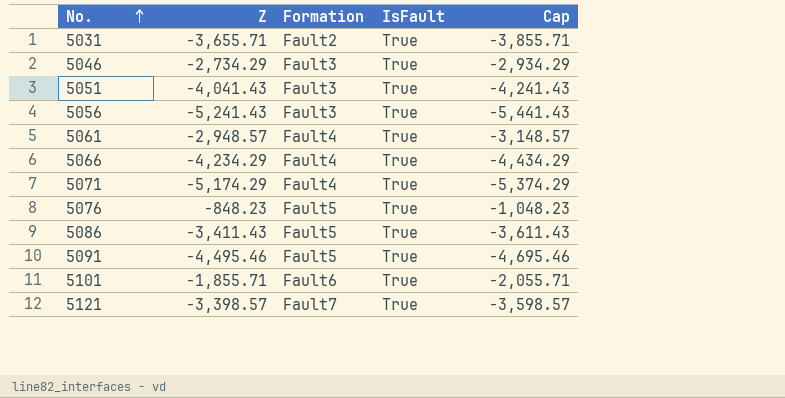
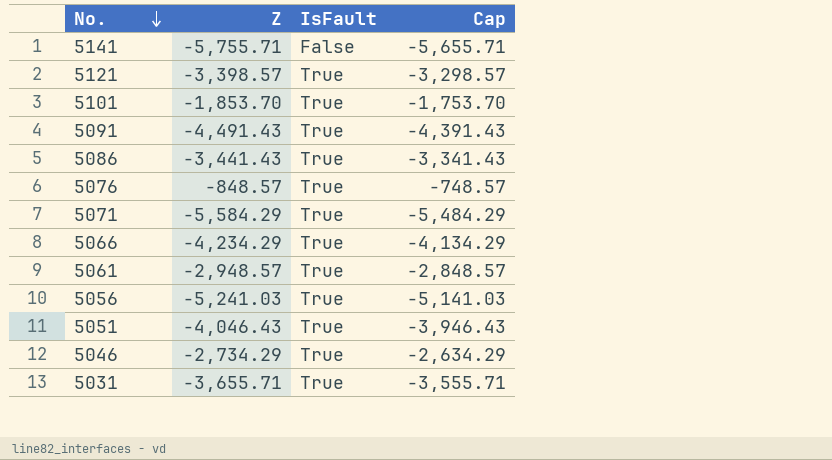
row order: No. ascending -> No. descending
column Formation | position: 3 -> none
column Cap | formula: [Z] - 200 -> [Z] + 100
row 5141: none -> -5,755.71 | False | -5,655.71
5101 | Z: -1,855.71 -> -1,853.70
5091 | Z: -4,495.46 -> -4,491.43
5086 | Z: -3,411.43 -> -3,441.43
5076 | Z: -848.23 -> -848.57
5071 | Z: -5,174.29 -> -5,584.29
5056 | Z: -5,241.43 -> -5,241.03
5051 | Z: -4,041.43 -> -4,046.43

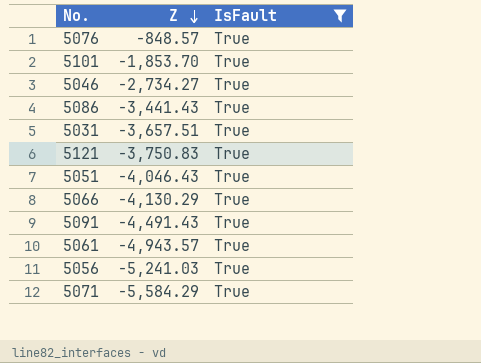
filter: none -> IsFault = True
row order: No. descending -> Z descending
column Cap | formula: [Z] + 100 -> none
5046 | Z: -2,734.29 -> -2,734.27
5031 | Z: -3,655.71 -> -3,657.51
5121 | Z: -3,398.57 -> -3,750.83
5066 | Z: -4,234.29 -> -4,130.29
5061 | Z: -2,948.57 -> -4,943.57

